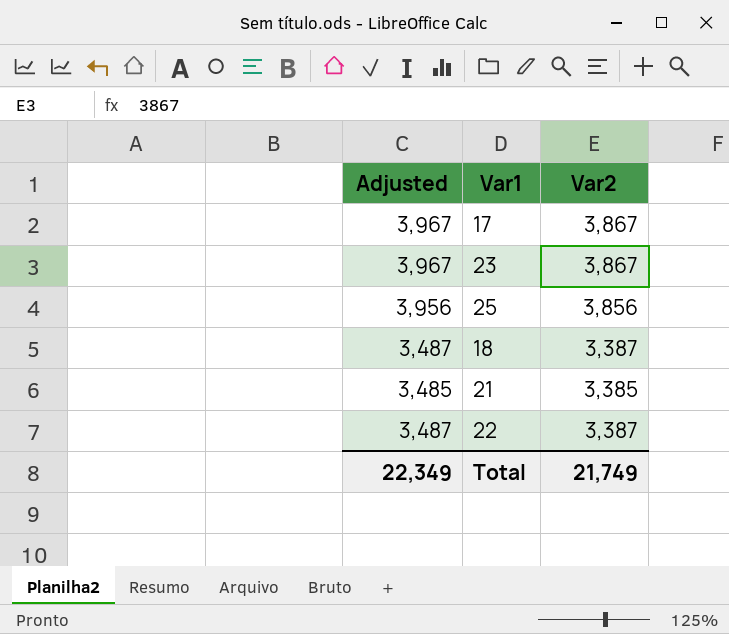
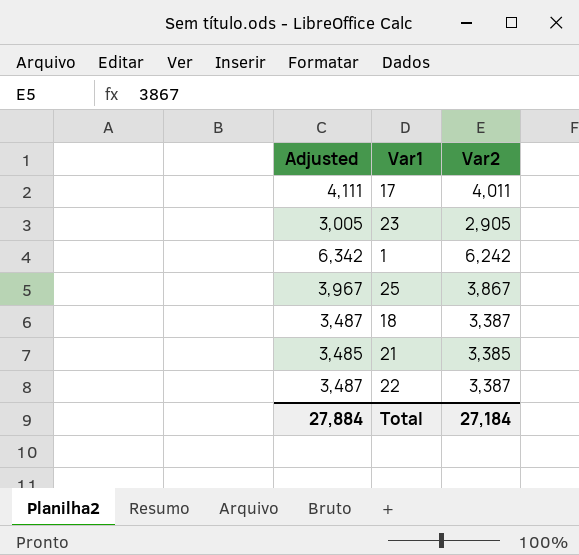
17 | Adjusted: 3,967 -> 4,111
17 | Var2: 3,867 -> 4,011
23 | Adjusted: 3,967 -> 3,005
23 | Var2: 3,867 -> 2,905
row 1: none -> 6,342 | 6,242
25 | Adjusted: 3,956 -> 3,967
25 | Var2: 3,856 -> 3,867
Total | Adjusted: 22,349 -> 27,884
Total | Var2: 21,749 -> 27,184

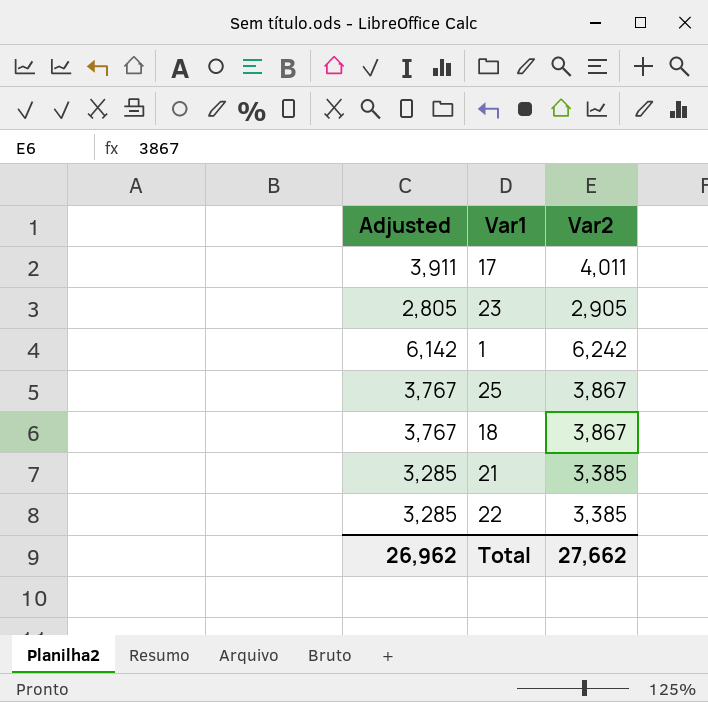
column Adjusted | formula: [Var2] + 100 -> [Var2] - 100
18 | Var2: 3,387 -> 3,867
22 | Var2: 3,387 -> 3,385
Total | Adjusted: 27,884 -> 26,962
Total | Var2: 27,184 -> 27,662

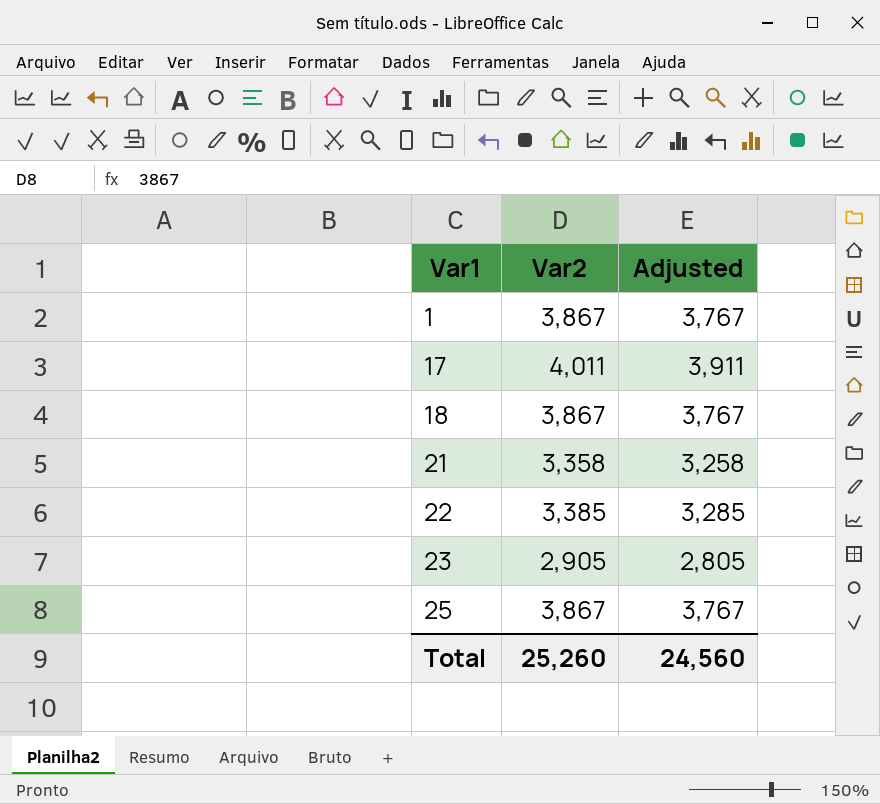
row order: none -> Var1 ascending
column Adjusted | position: 1 -> 3
1 | Var2: 6,242 -> 3,867
1 | Adjusted: 6,142 -> 3,767
21 | Var2: 3,385 -> 3,358
21 | Adjusted: 3,285 -> 3,258
Total | Var2: 27,662 -> 25,260
Total | Adjusted: 26,962 -> 24,560

